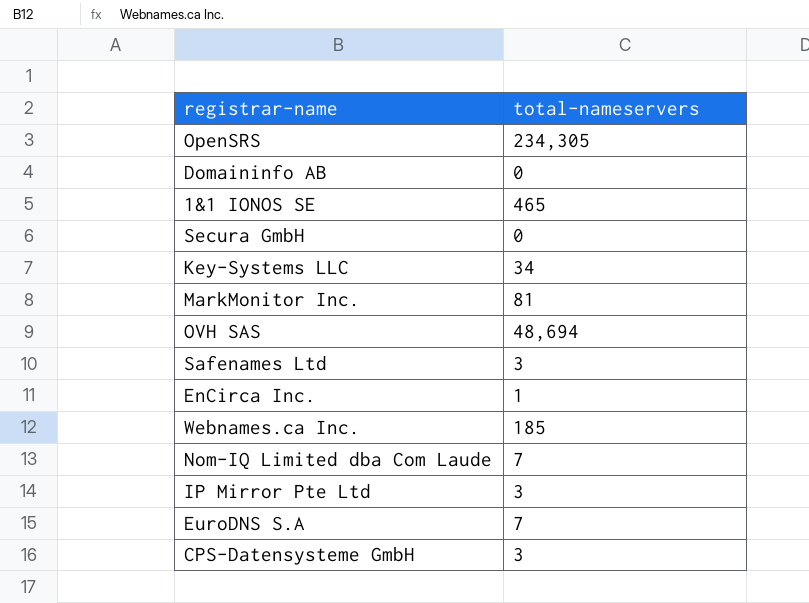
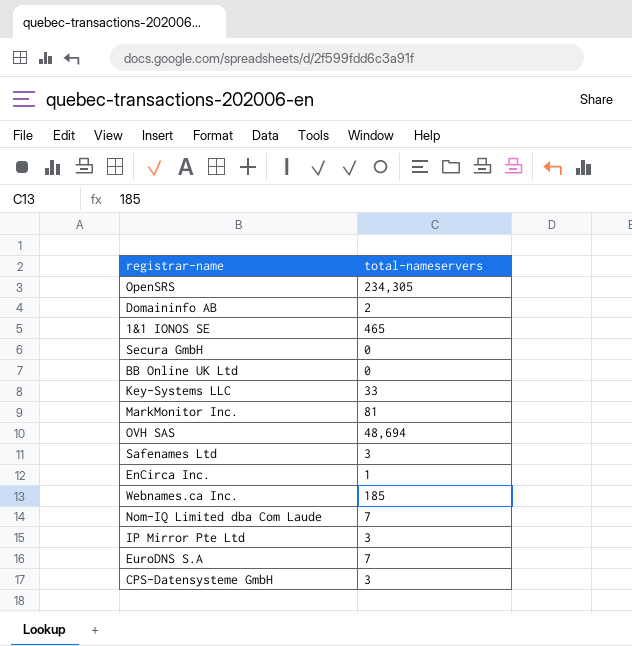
Domaininfo AB | total-nameservers: 0 -> 2
row BB Online UK Ltd: none -> 0
Key-Systems LLC | total-nameservers: 34 -> 33

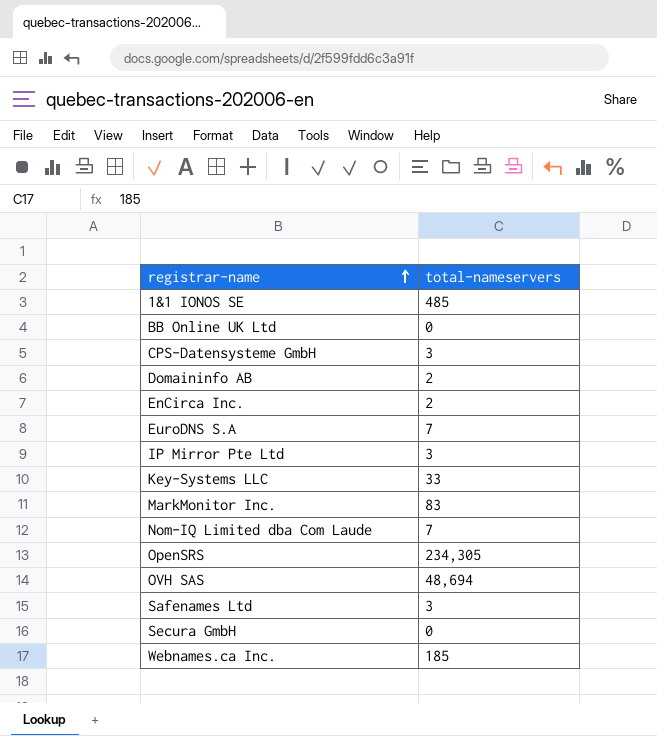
row order: none -> registrar-name ascending
1&1 IONOS SE | total-nameservers: 465 -> 485
EnCirca Inc. | total-nameservers: 1 -> 2
MarkMonitor Inc. | total-nameservers: 81 -> 83

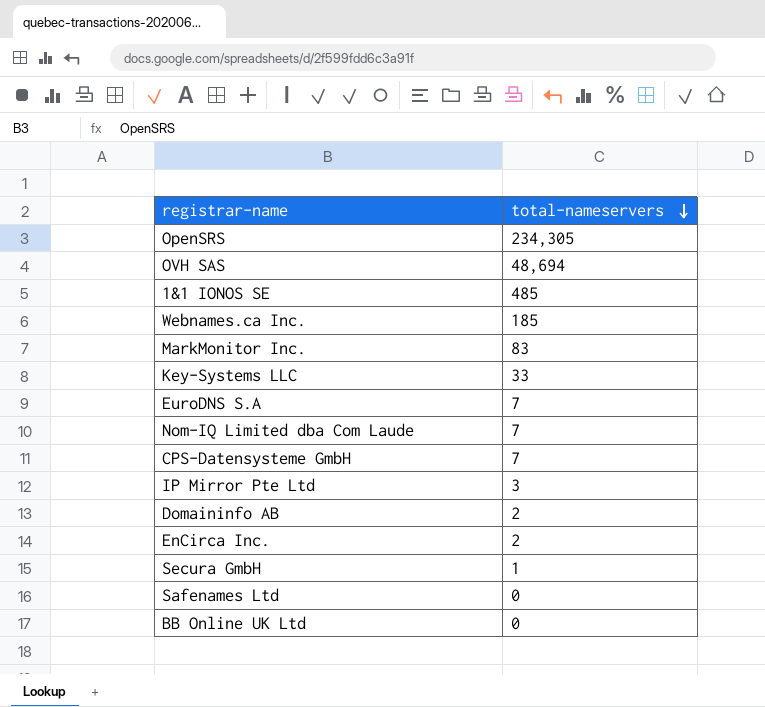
row order: registrar-name ascending -> total-nameservers descending
CPS-Datensysteme GmbH | total-nameservers: 3 -> 7
Secura GmbH | total-nameservers: 0 -> 1
Safenames Ltd | total-nameservers: 3 -> 0

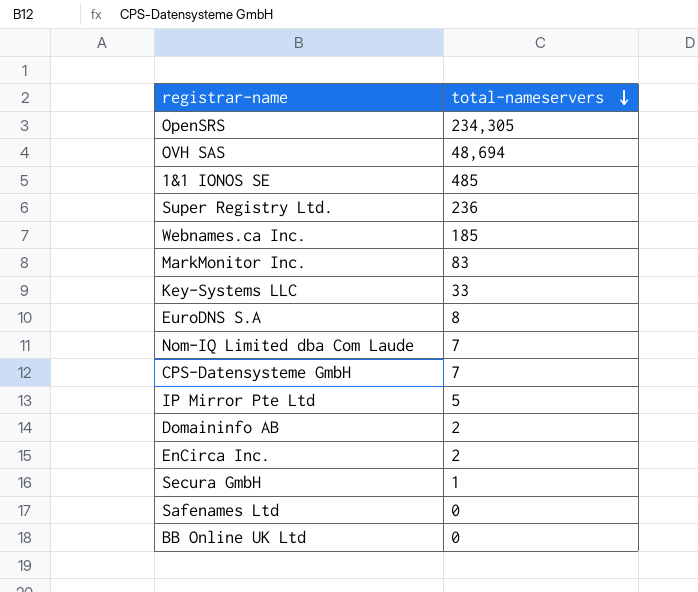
row Super Registry Ltd.: none -> 236
EuroDNS S.A | total-nameservers: 7 -> 8
IP Mirror Pte Ltd | total-nameservers: 3 -> 5

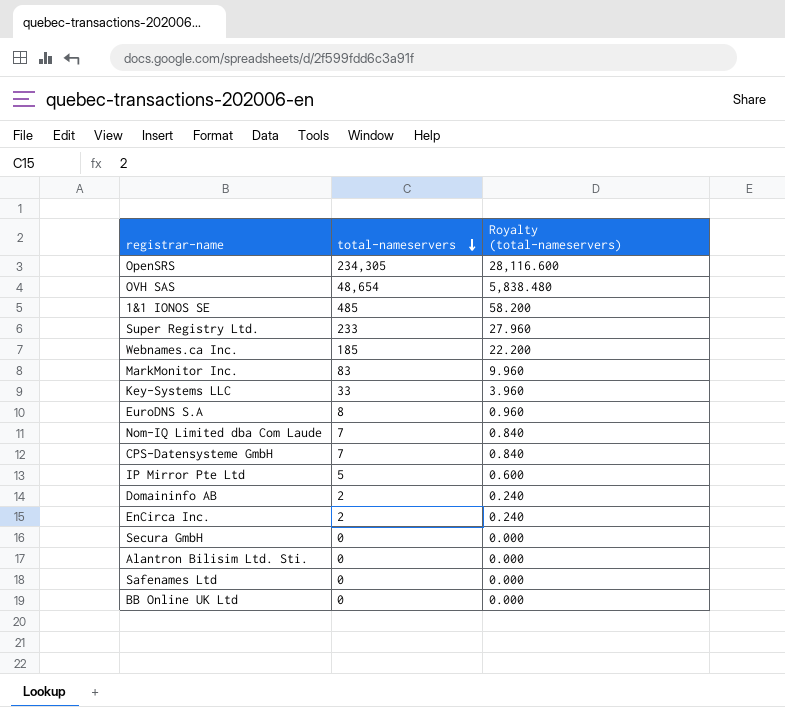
column Royalty (total-nameservers) | formula: none -> [total-nameservers] * 0.12
OVH SAS | total-nameservers: 48,694 -> 48,654
Super Registry Ltd. | total-nameservers: 236 -> 233
Secura GmbH | total-nameservers: 1 -> 0
row Alantron Bilisim Ltd. Sti.: none -> 0 | 0.000

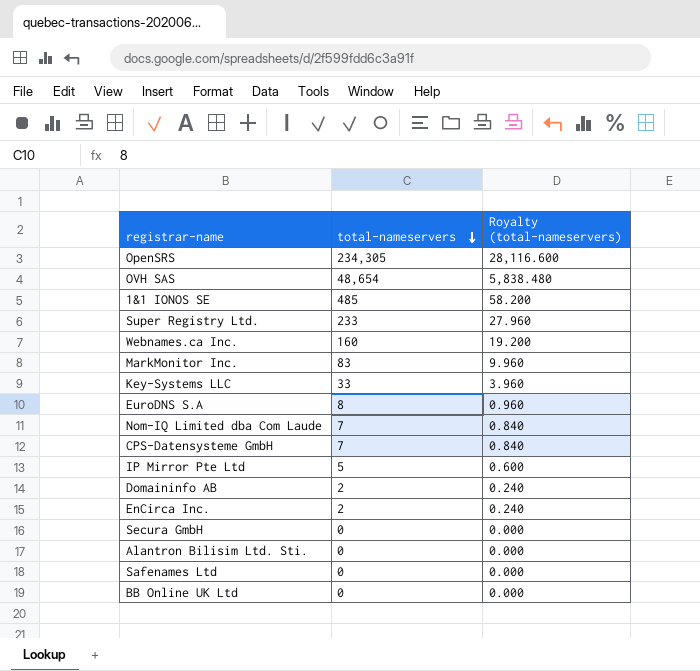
Webnames.ca Inc. | total-nameservers: 185 -> 160
Webnames.ca Inc. | Royalty (total-nameservers): 22.200 -> 19.200

